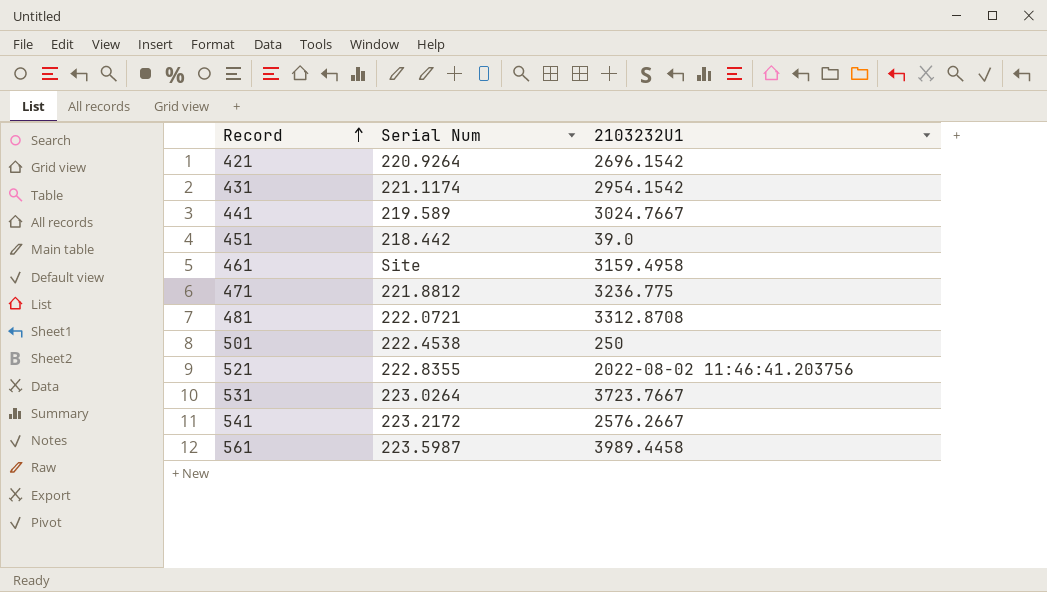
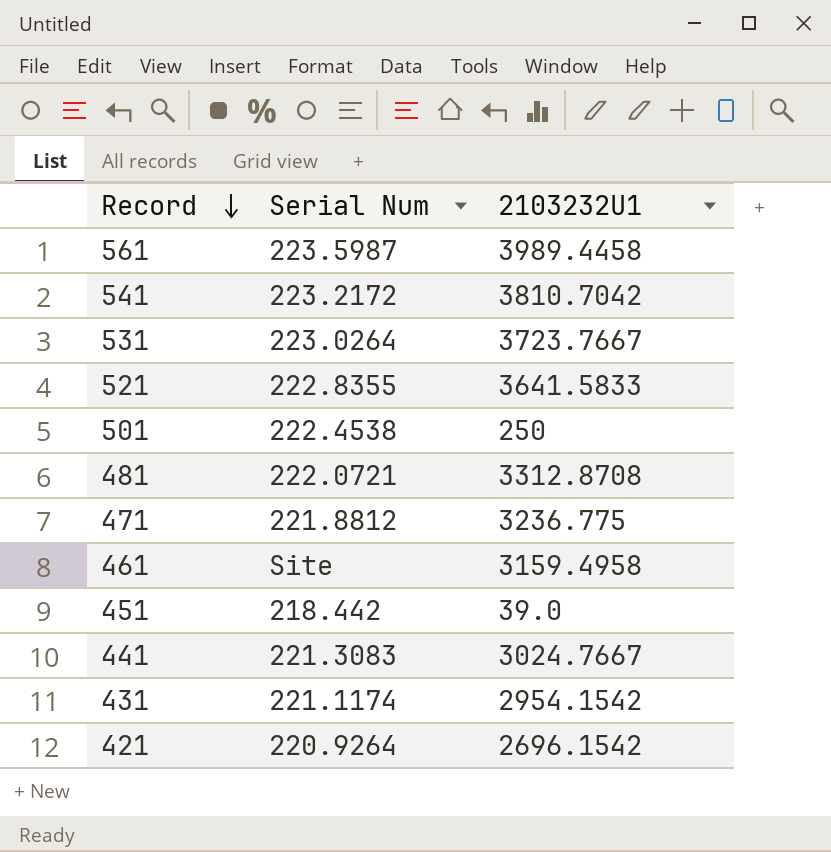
row order: Record ascending -> Record descending
541 | 2103232U1: 2576.2667 -> 3810.7042
521 | 2103232U1: 2022-08-02 11:46:41.203756 -> 3641.5833
441 | Serial Num: 219.589 -> 221.3083

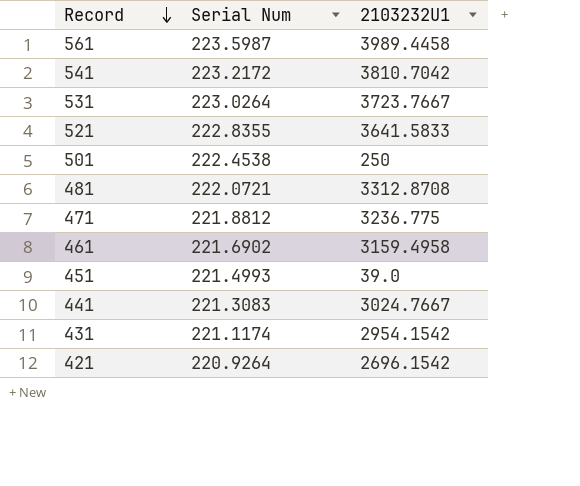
461 | Serial Num: Site -> 221.6902
451 | Serial Num: 218.442 -> 221.4993

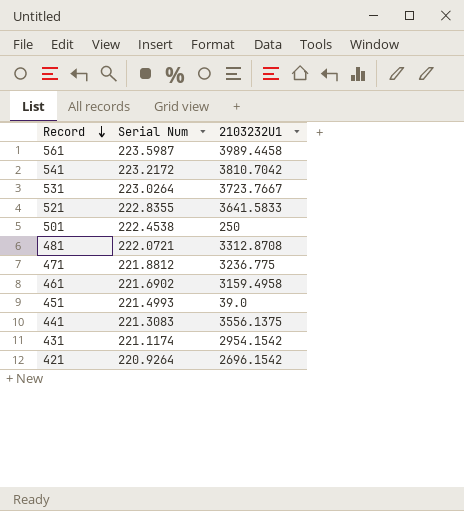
441 | 2103232U1: 3024.7667 -> 3556.1375

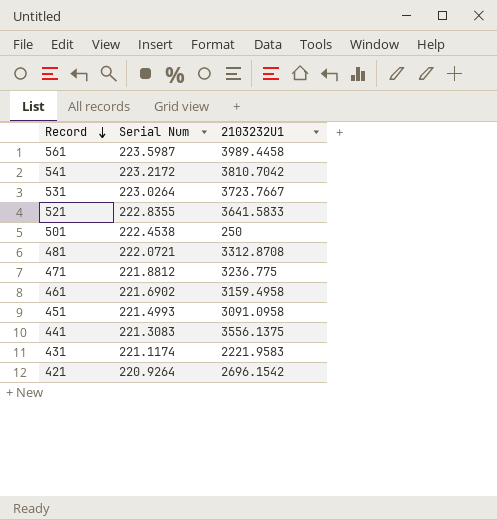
451 | 2103232U1: 39.0 -> 3091.0958
431 | 2103232U1: 2954.1542 -> 2221.9583

